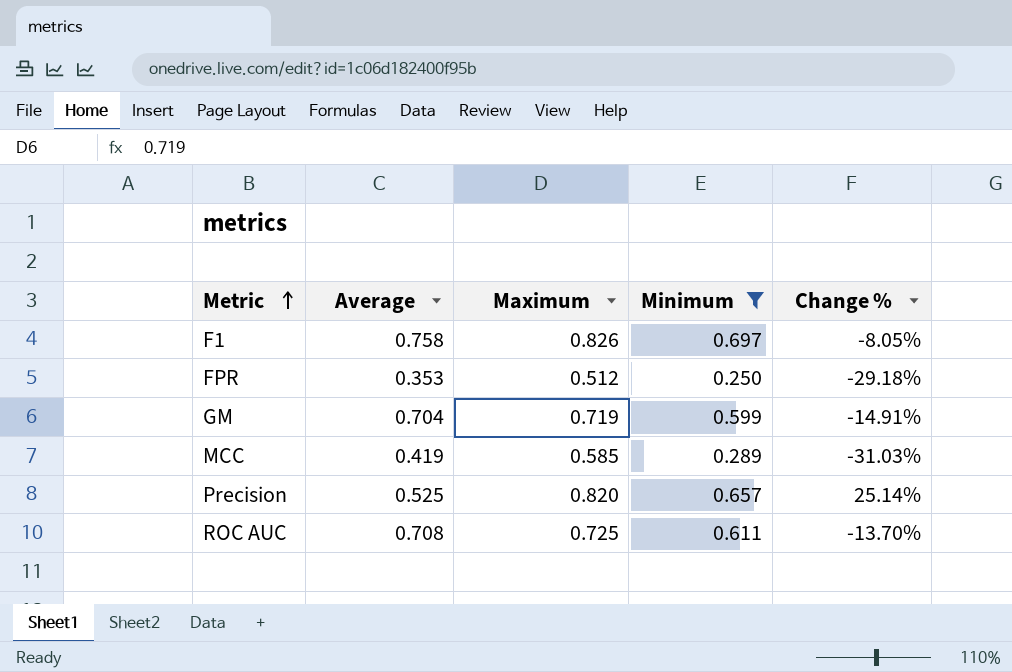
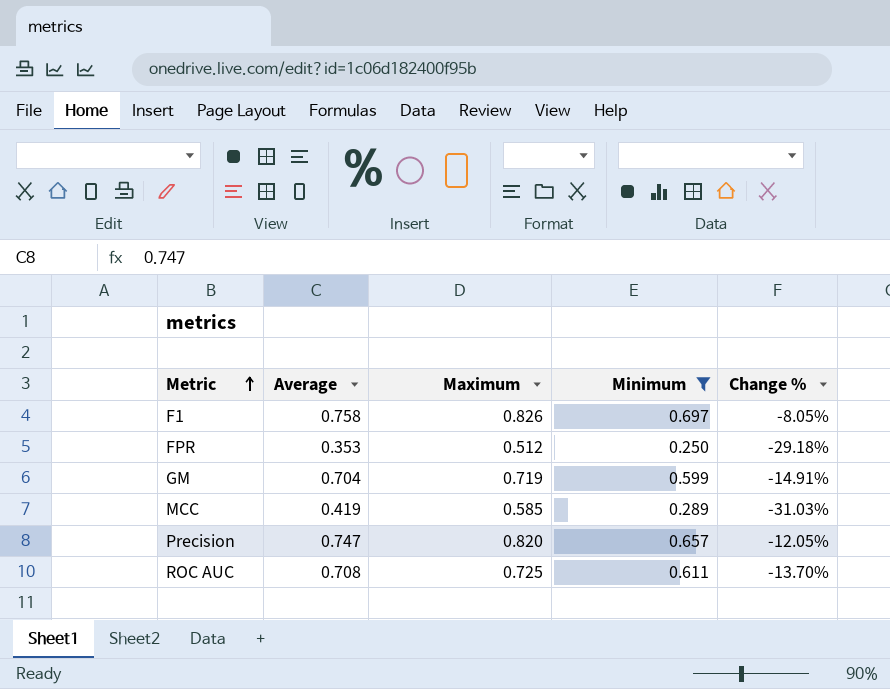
Precision | Average: 0.525 -> 0.747
Precision | Change %: 25.14% -> -12.05%

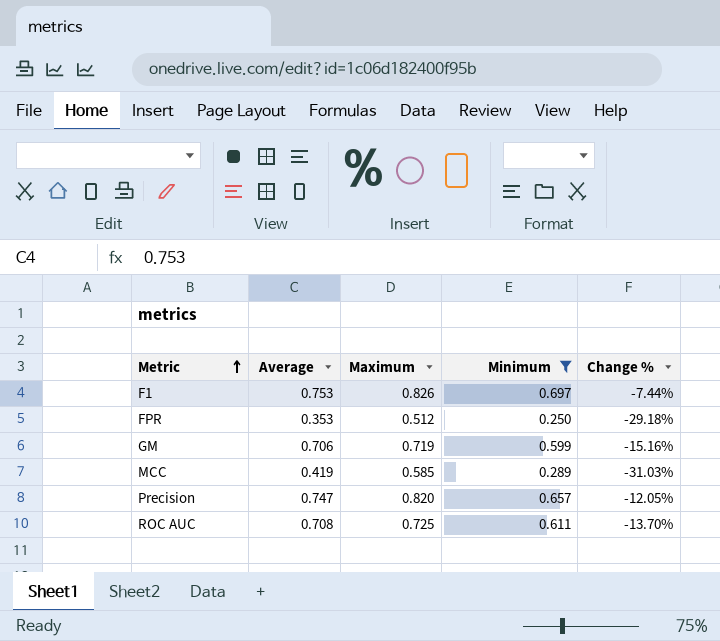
F1 | Average: 0.758 -> 0.753
F1 | Change %: -8.05% -> -7.44%
GM | Average: 0.704 -> 0.706
GM | Change %: -14.91% -> -15.16%

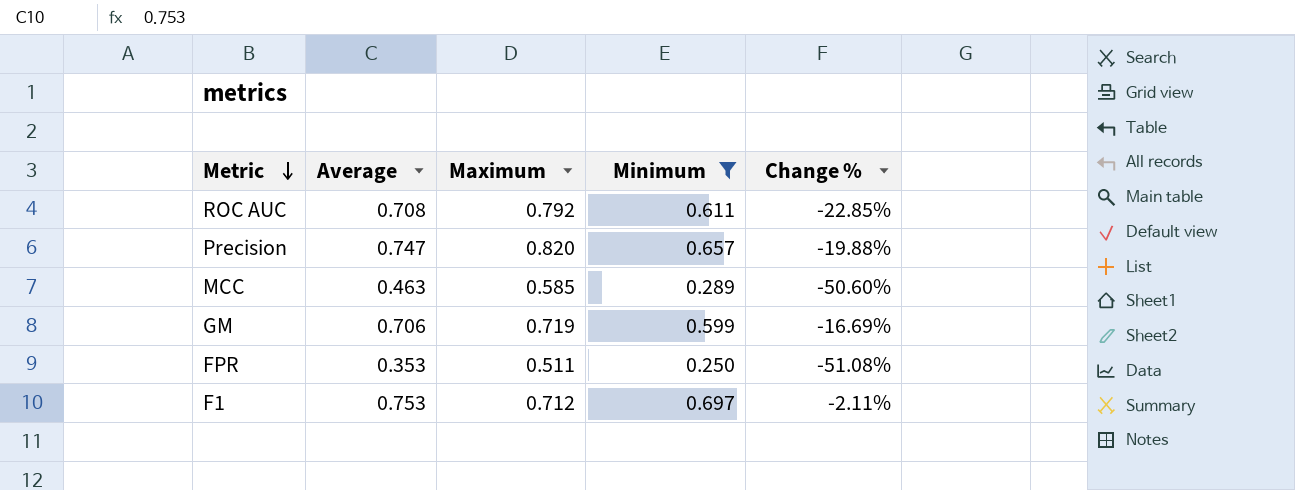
row order: Metric ascending -> Metric descending
column Change % | formula: ([Minimum] - [Average]) / [Average] -> ([Minimum] - [Maximum]) / [Maximum]
ROC AUC | Maximum: 0.725 -> 0.792
MCC | Average: 0.419 -> 0.463
FPR | Maximum: 0.512 -> 0.511
F1 | Maximum: 0.826 -> 0.712

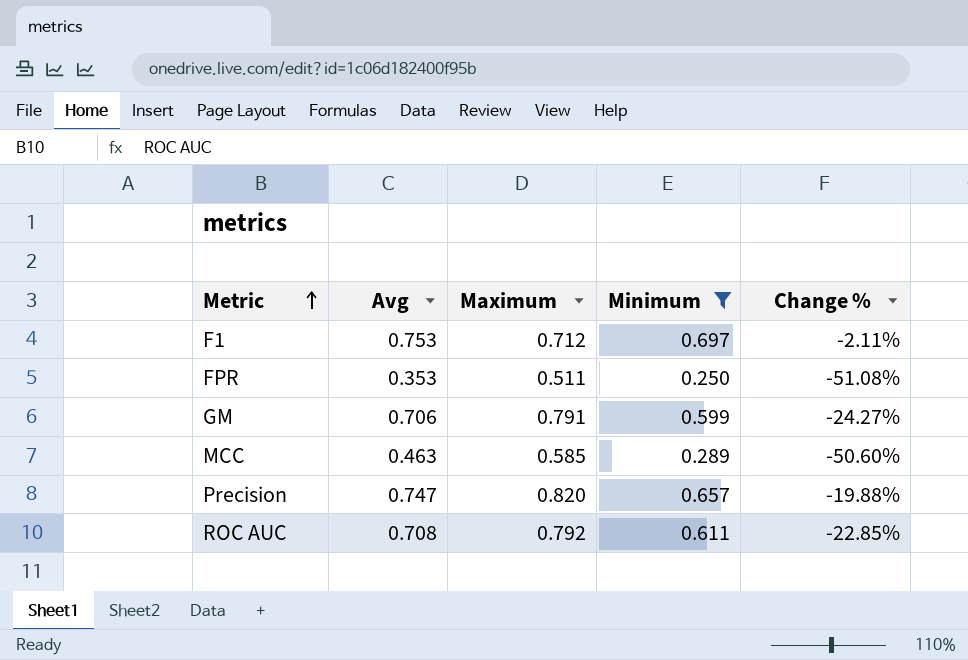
row order: Metric descending -> Metric ascending
column name: Average -> Avg
GM | Maximum: 0.719 -> 0.791
GM | Change %: -16.69% -> -24.27%

